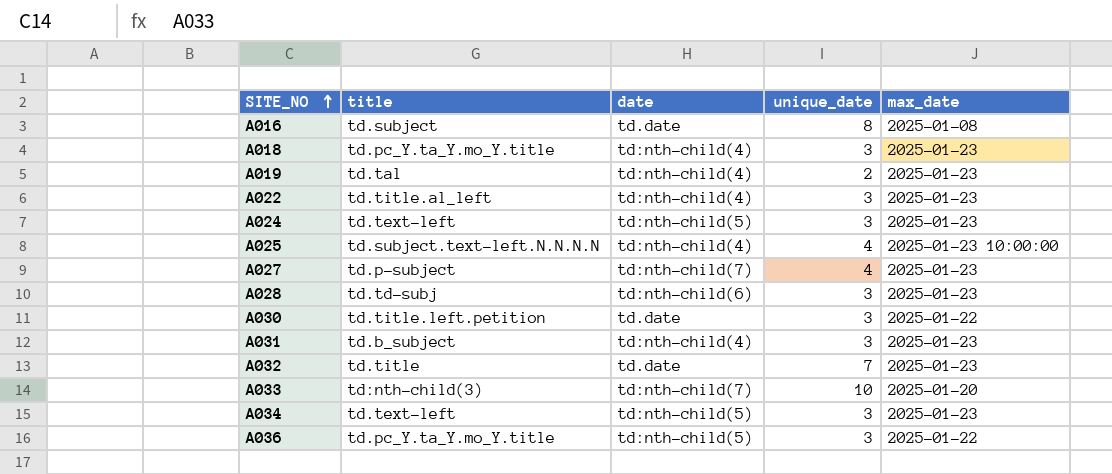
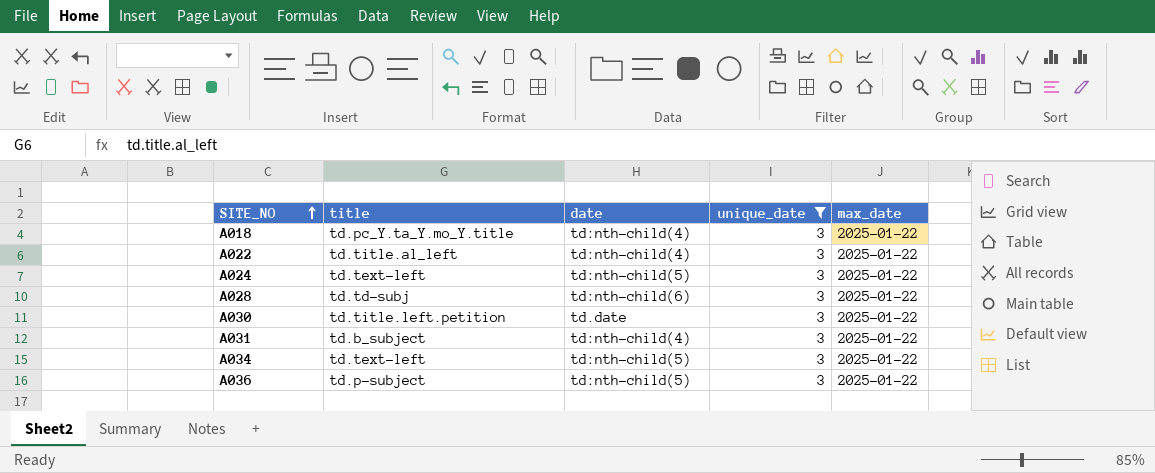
filter: none -> unique_date = 3
A018 | max_date: 2025-01-23 -> 2025-01-22
A022 | max_date: 2025-01-23 -> 2025-01-22
A024 | max_date: 2025-01-23 -> 2025-01-22
A028 | max_date: 2025-01-23 -> 2025-01-22
A031 | max_date: 2025-01-23 -> 2025-01-22
A034 | max_date: 2025-01-23 -> 2025-01-22
A036 | title: td.pc_Y.ta_Y.mo_Y.title -> td.p-subject

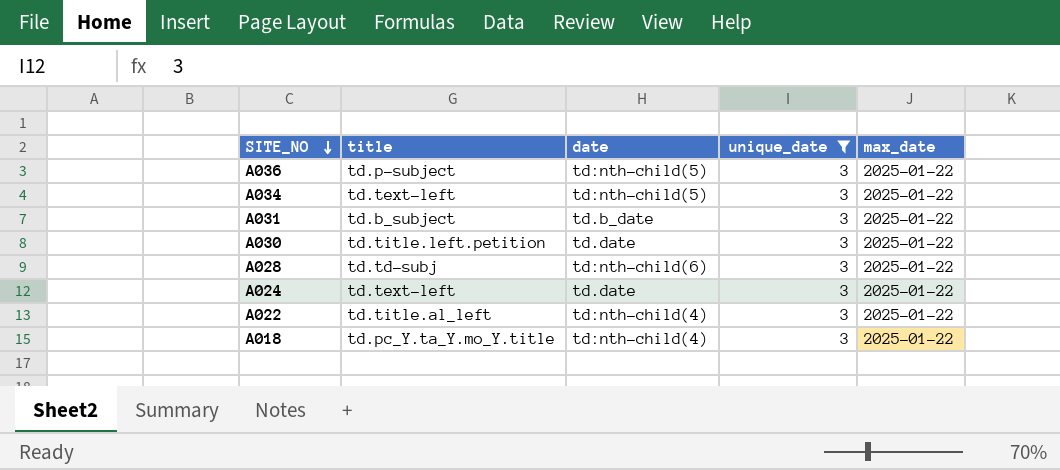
row order: SITE_NO ascending -> SITE_NO descending
A031 | date: td:nth-child(4) -> td.b_date
A024 | date: td:nth-child(5) -> td.date

